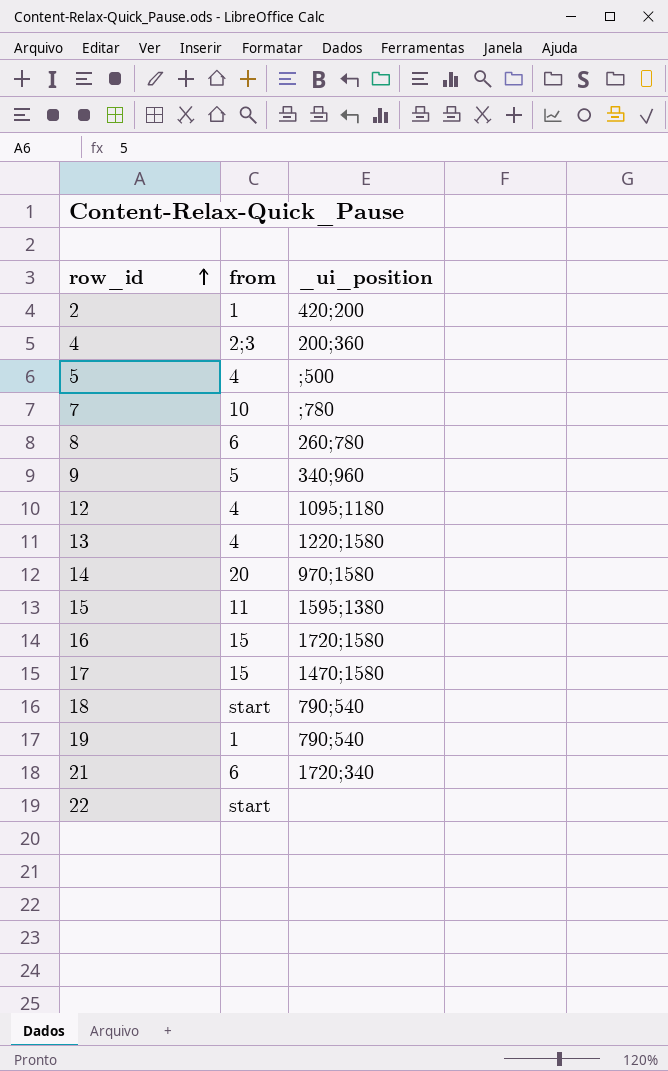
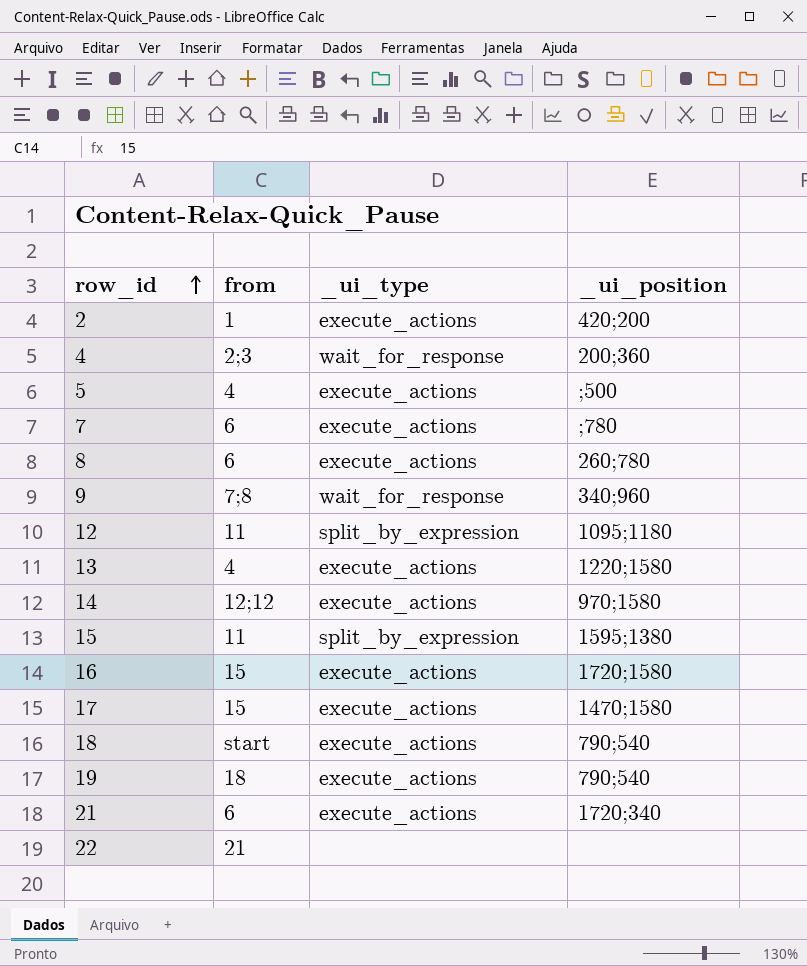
column _ui_type | position: none -> 3
7 | from: 10 -> 6
9 | from: 5 -> 7;8
12 | from: 4 -> 11
14 | from: 20 -> 12;12
19 | from: 1 -> 18
22 | from: start -> 21

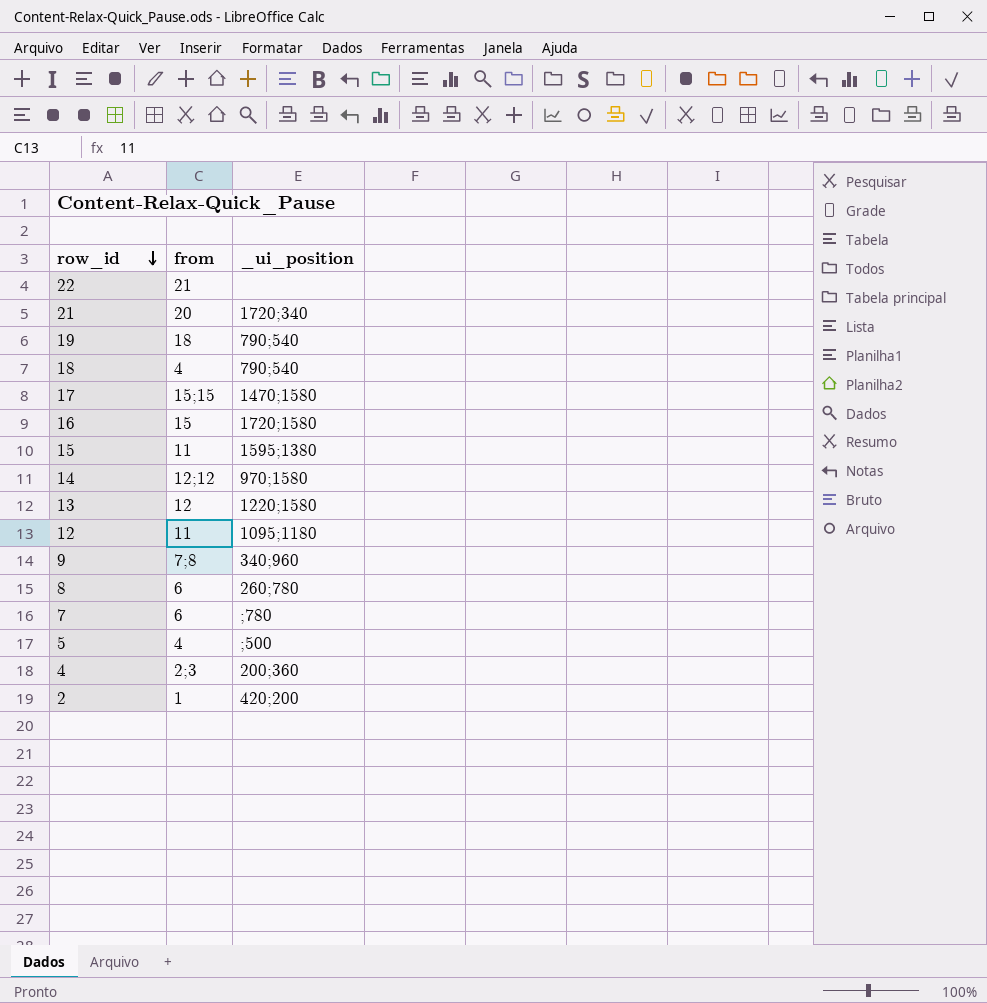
row order: row_id ascending -> row_id descending
column _ui_type | position: 3 -> none
21 | from: 6 -> 20
18 | from: start -> 4
17 | from: 15 -> 15;15
13 | from: 4 -> 12

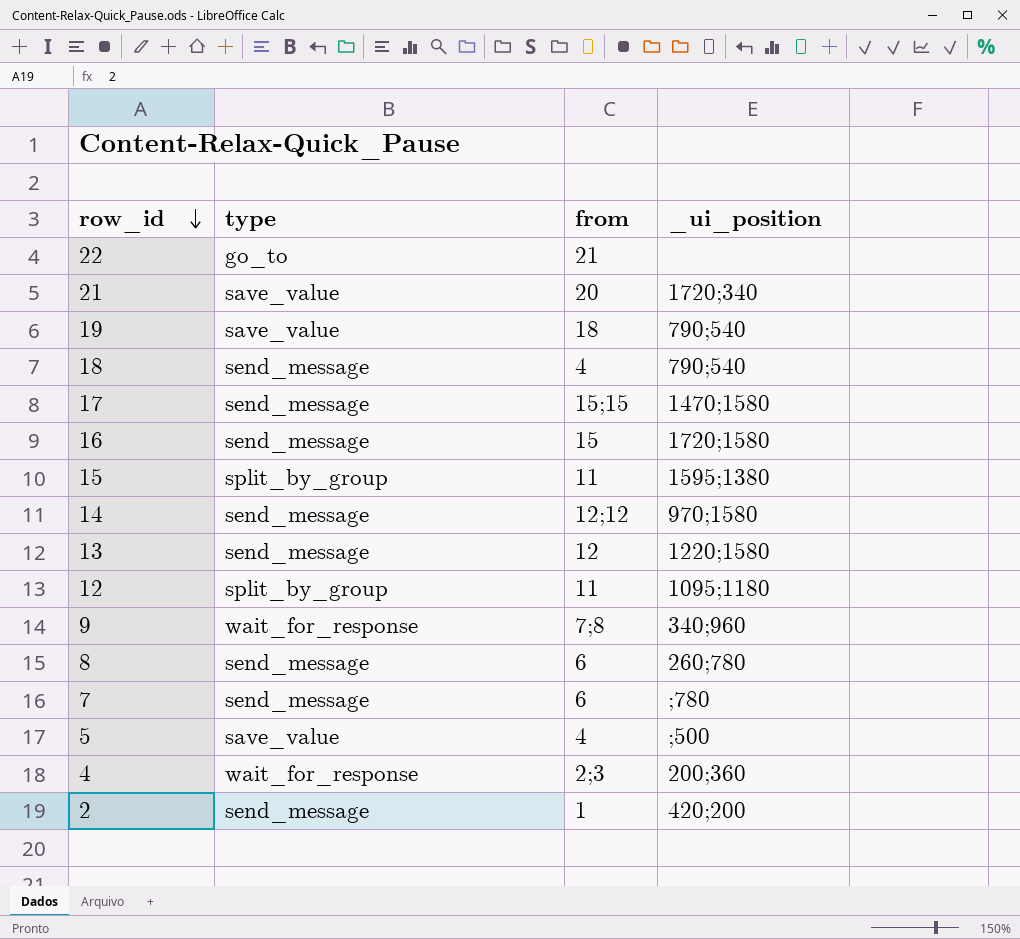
column type | position: none -> 2

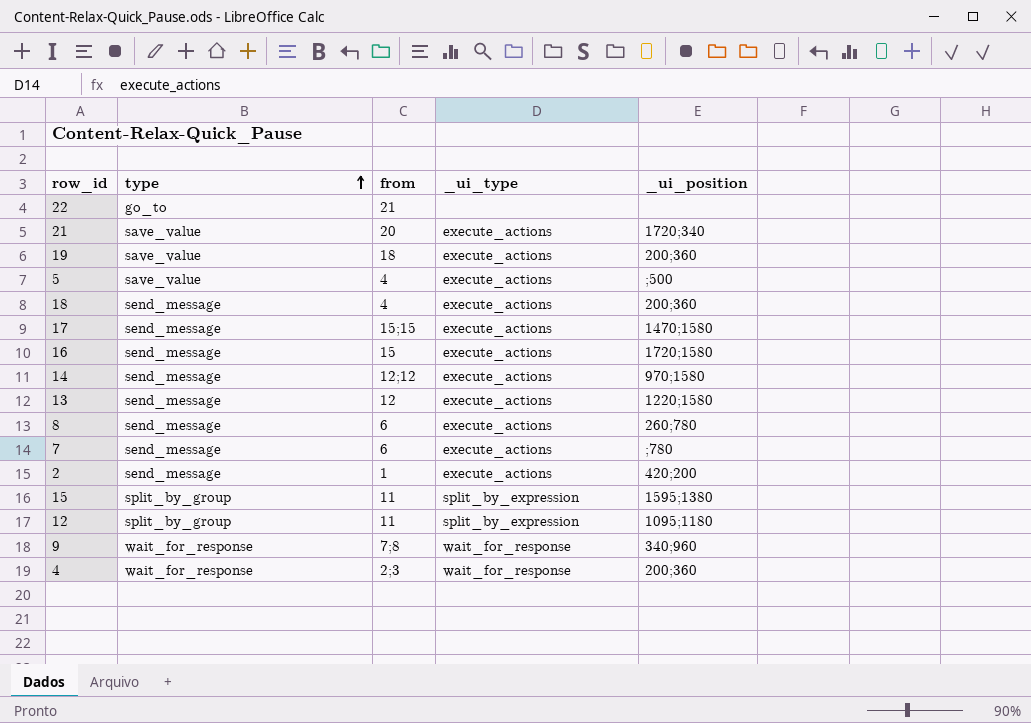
row order: row_id descending -> type ascending
column _ui_type | position: none -> 4
19 | _ui_position: 790;540 -> 200;360
18 | _ui_position: 790;540 -> 200;360

